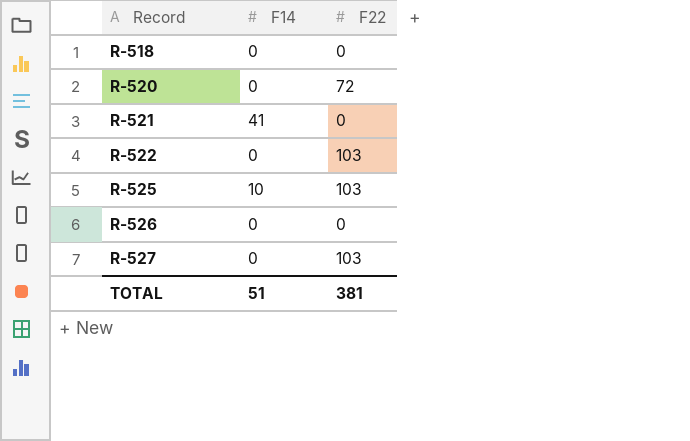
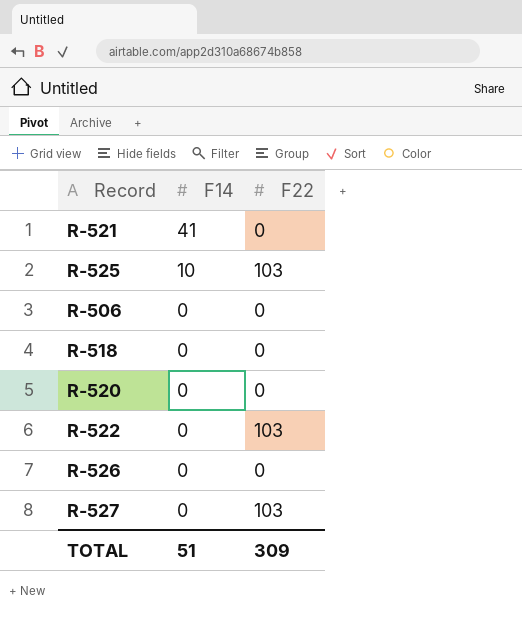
row order: Record ascending -> F14 descending
row R-506: none -> 0 | 0
R-520 | F22: 72 -> 0
TOTAL | F22: 381 -> 309

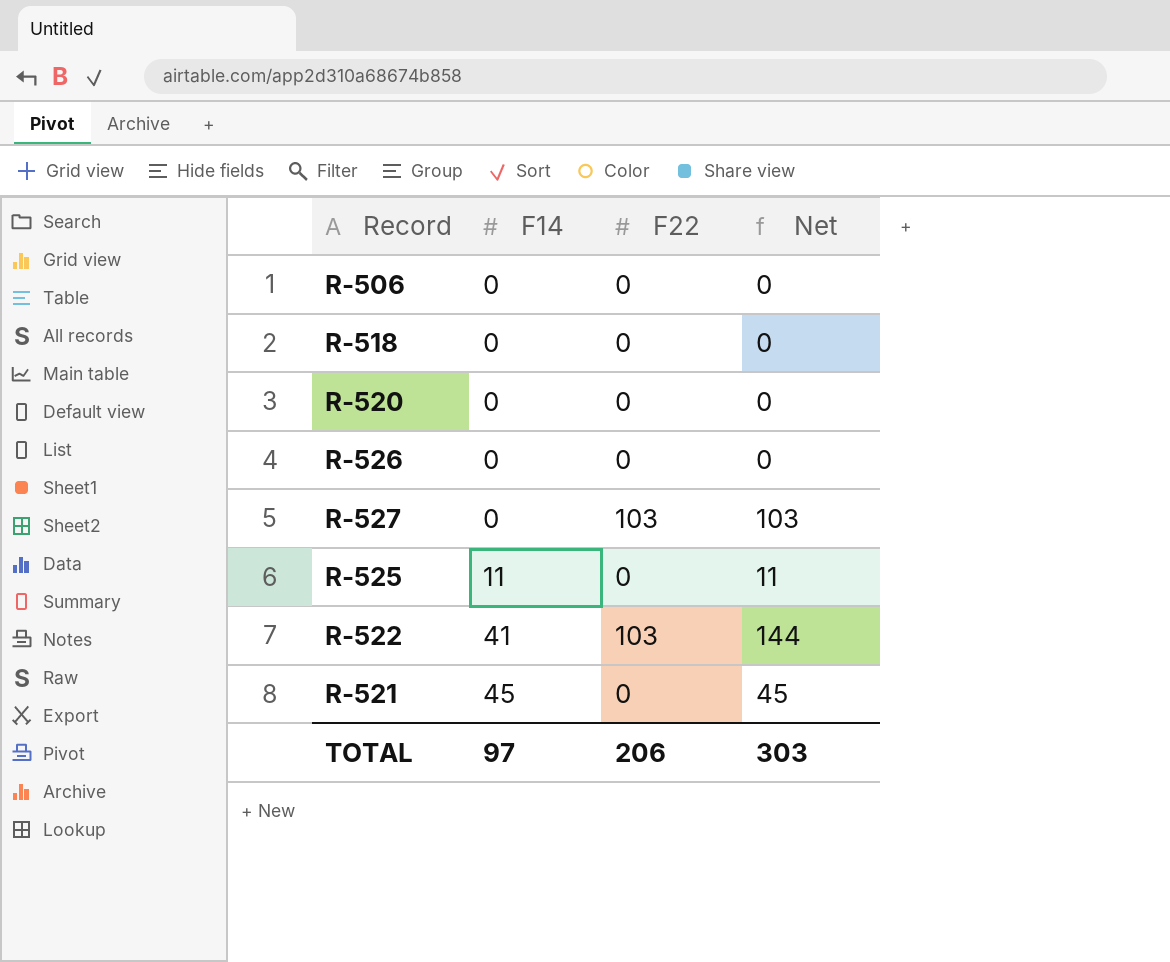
row order: F14 descending -> F14 ascending
column Net | formula: none -> [F14] + [F22]
R-525 | F14: 10 -> 11
R-525 | F22: 103 -> 0
R-522 | F14: 0 -> 41
R-521 | F14: 41 -> 45
TOTAL | F14: 51 -> 97
TOTAL | F22: 309 -> 206

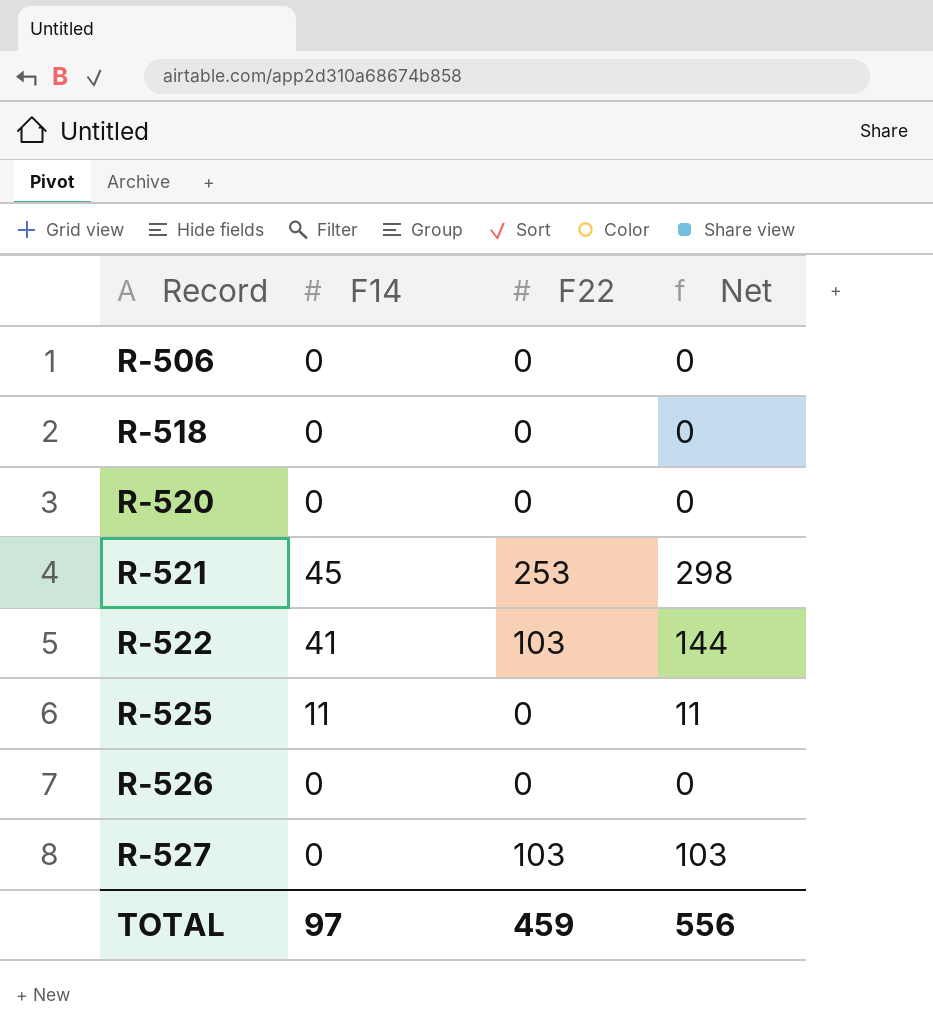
row order: F14 ascending -> Record ascending
R-521 | F22: 0 -> 253
R-521 | Net: 45 -> 298
TOTAL | F22: 206 -> 459
TOTAL | Net: 303 -> 556

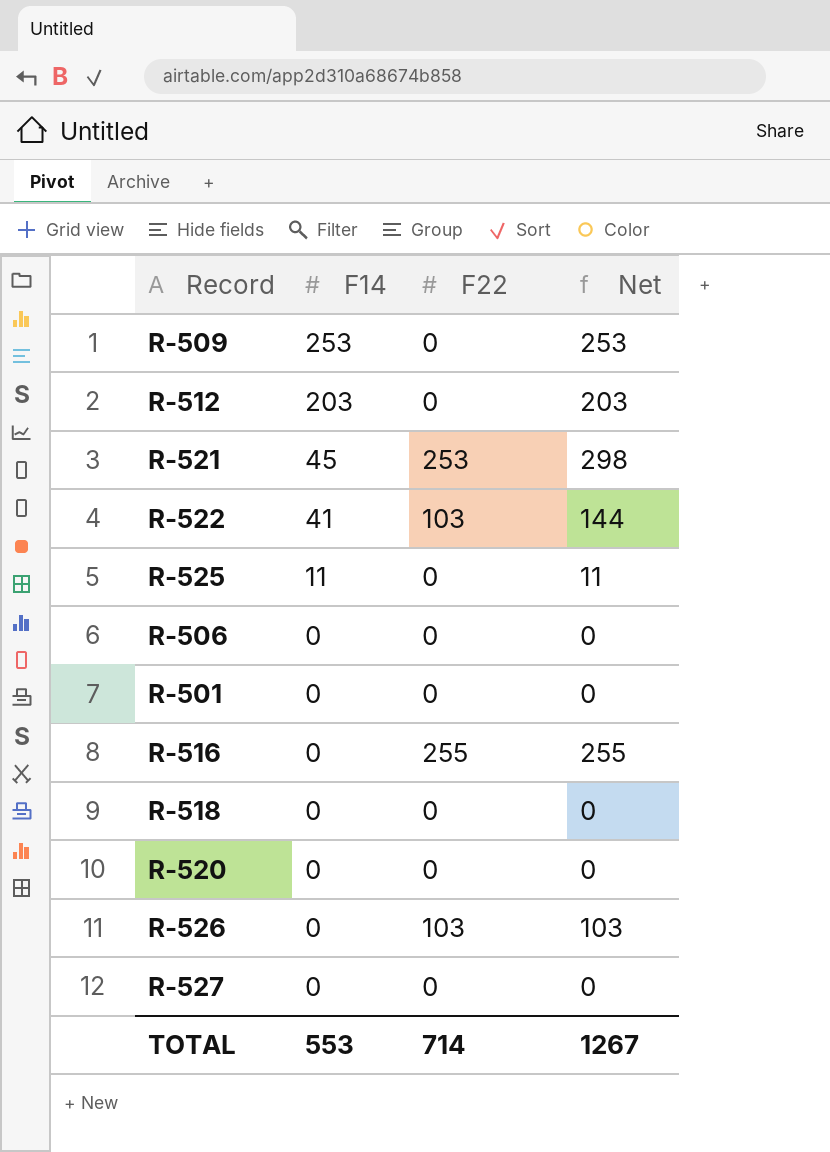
row order: Record ascending -> F14 descending
row R-509: none -> 253 | 0 | 253
row R-512: none -> 203 | 0 | 203
row R-501: none -> 0 | 0 | 0
row R-516: none -> 0 | 255 | 255
R-526 | F22: 0 -> 103
R-526 | Net: 0 -> 103
R-527 | F22: 103 -> 0
R-527 | Net: 103 -> 0
TOTAL | F14: 97 -> 553
TOTAL | F22: 459 -> 714
TOTAL | Net: 556 -> 1267

